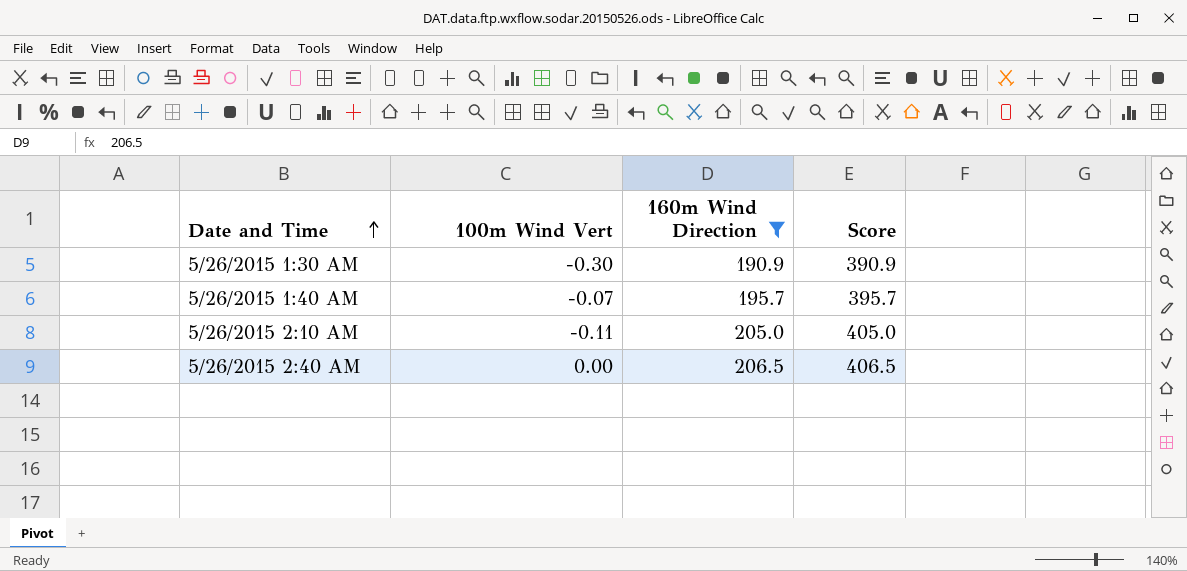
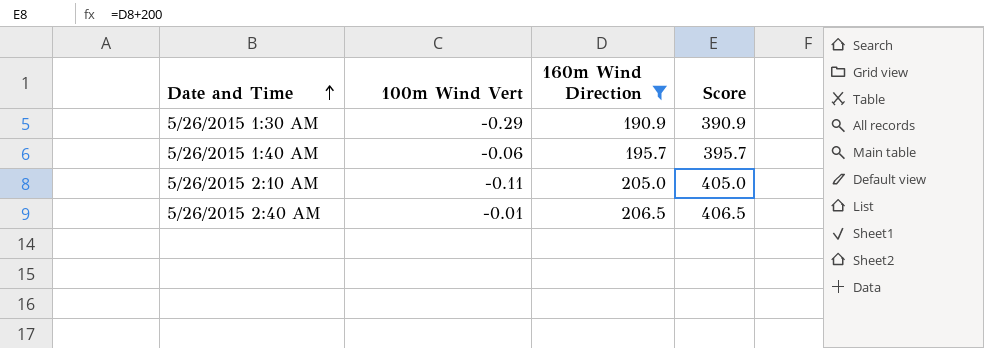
5/26/2015 1:30 AM | 100m Wind Vert: -0.30 -> -0.29
5/26/2015 1:40 AM | 100m Wind Vert: -0.07 -> -0.06
5/26/2015 2:40 AM | 100m Wind Vert: 0.00 -> -0.01

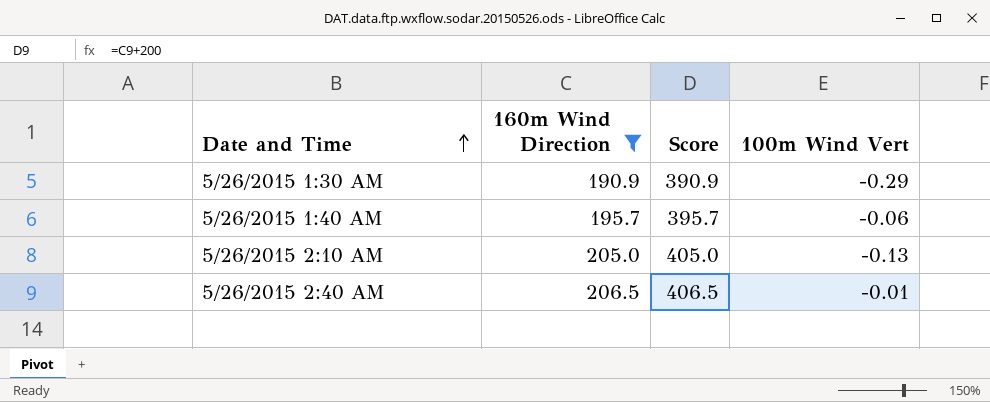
column 100m Wind Vert | position: 2 -> 4
5/26/2015 2:10 AM | 100m Wind Vert: -0.11 -> -0.13

